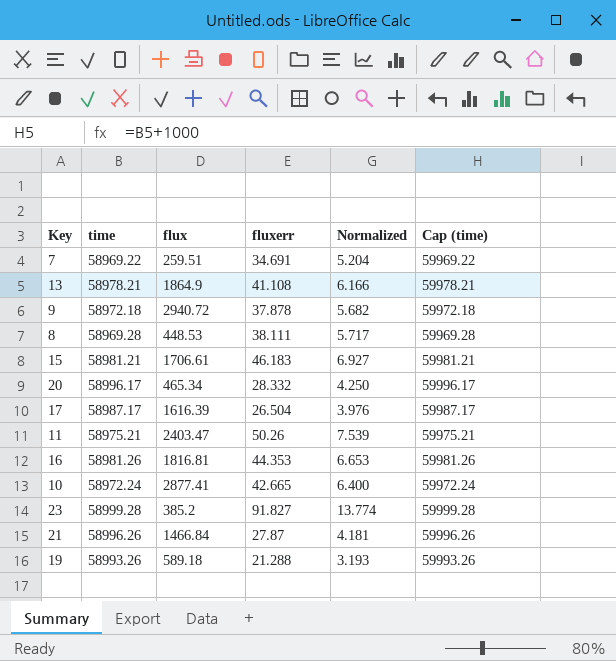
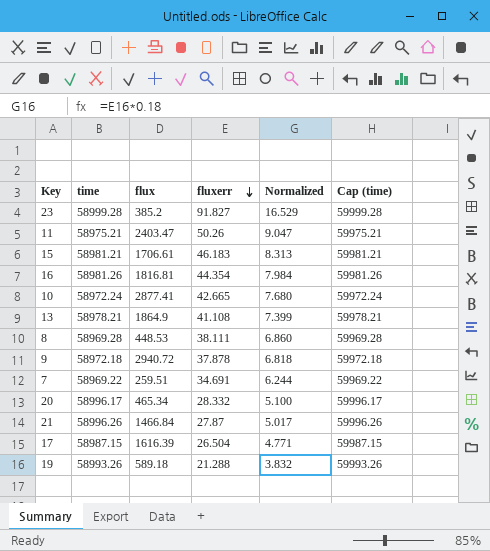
row order: none -> fluxerr descending
column Normalized | formula: [fluxerr] * 0.15 -> [fluxerr] * 0.18
16 | fluxerr: 44.353 -> 44.354
17 | time: 58987.17 -> 58987.15
17 | Cap (time): 59987.17 -> 59987.15

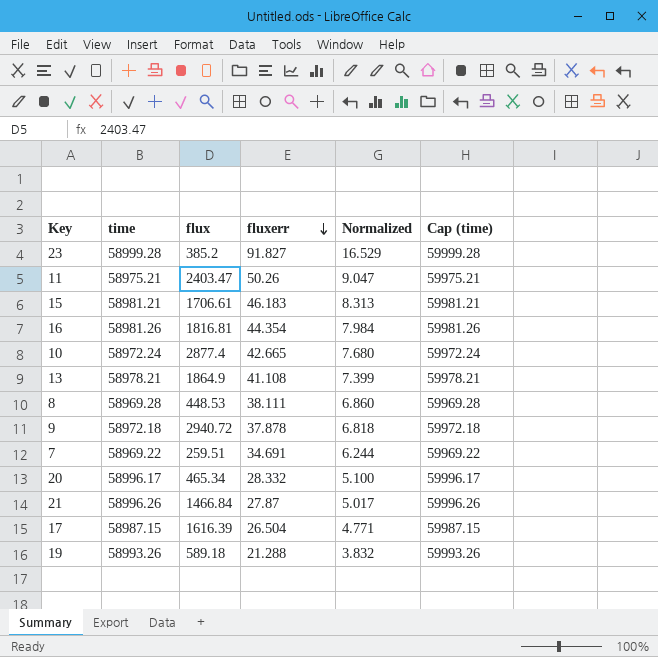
10 | flux: 2877.41 -> 2877.4

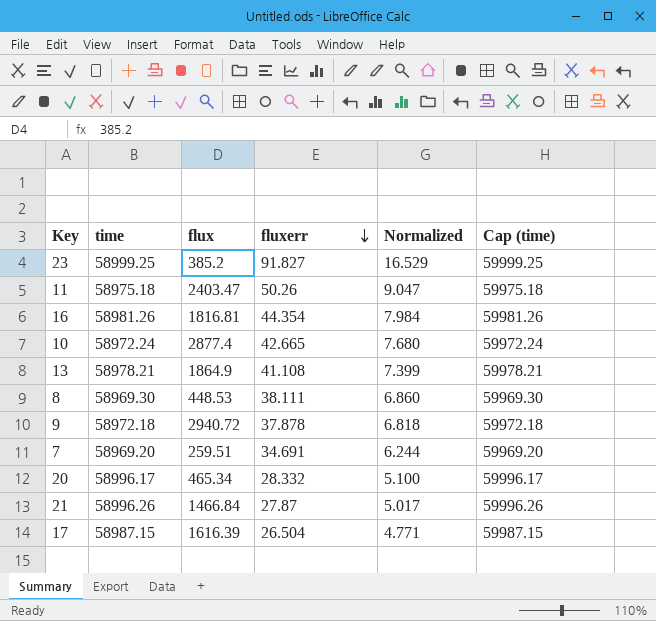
row 15: 58981.21 | 1706.61 | 46.183 | 8.313 | 59981.21 -> none
row 19: 58993.26 | 589.18 | 21.288 | 3.832 | 59993.26 -> none
23 | time: 58999.28 -> 58999.25
23 | Cap (time): 59999.28 -> 59999.25
11 | time: 58975.21 -> 58975.18
11 | Cap (time): 59975.21 -> 59975.18
8 | time: 58969.28 -> 58969.30
8 | Cap (time): 59969.28 -> 59969.30
7 | time: 58969.22 -> 58969.20
7 | Cap (time): 59969.22 -> 59969.20

